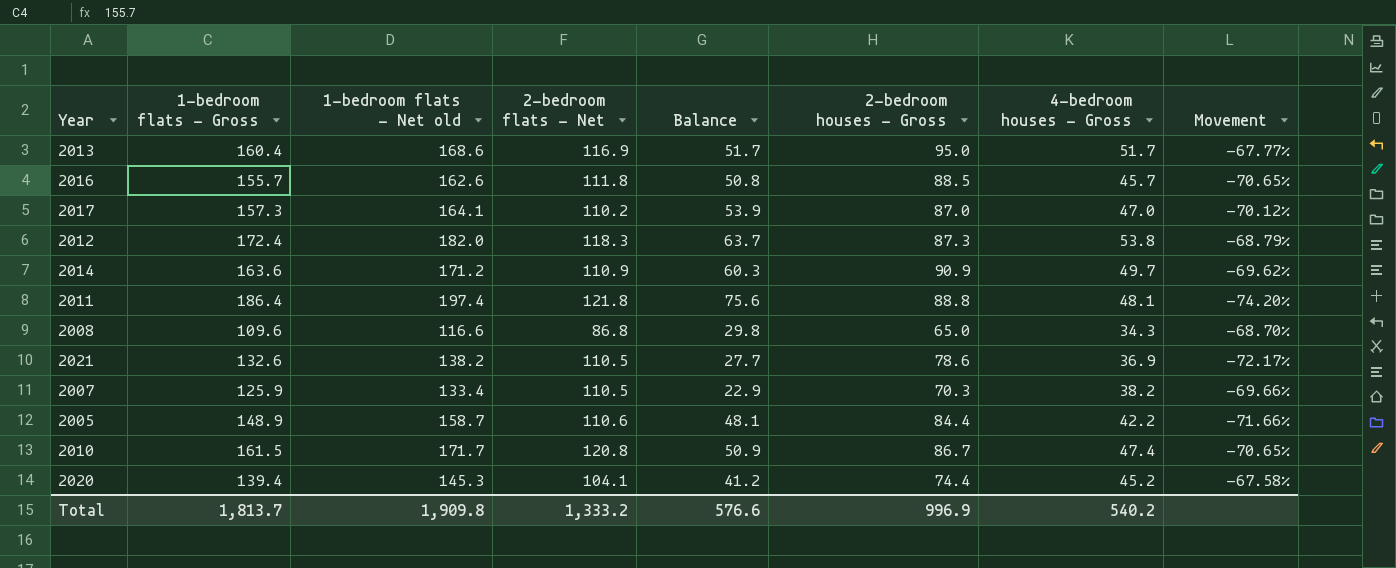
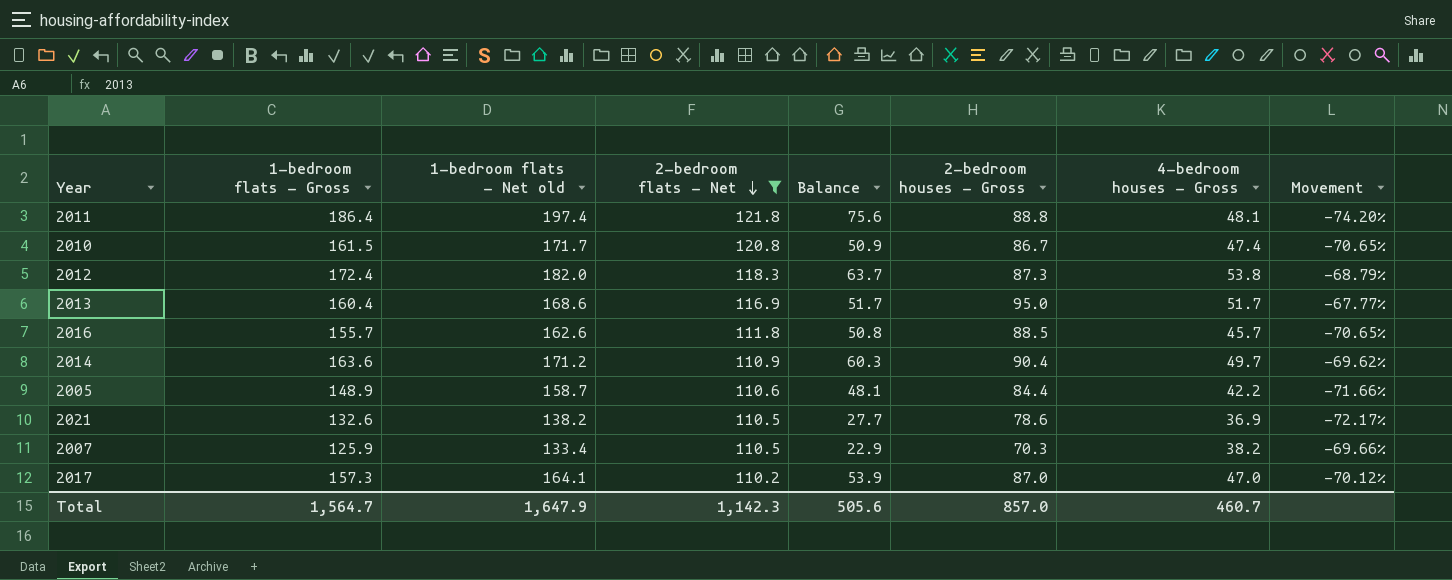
filter: none -> 2-bedroom flats - Net >= 110.2
row order: none -> 2-bedroom flats - Net descending
2014 | 2-bedroom houses - Gross: 90.9 -> 90.4
Total | 1-bedroom flats - Gross: 1,813.7 -> 1,564.7
Total | 1-bedroom flats - Net old: 1,909.8 -> 1,647.9
Total | 2-bedroom flats - Net: 1,333.2 -> 1,142.3
Total | Balance: 576.6 -> 505.6
Total | 2-bedroom houses - Gross: 996.9 -> 857.0
Total | 4-bedroom houses - Gross: 540.2 -> 460.7

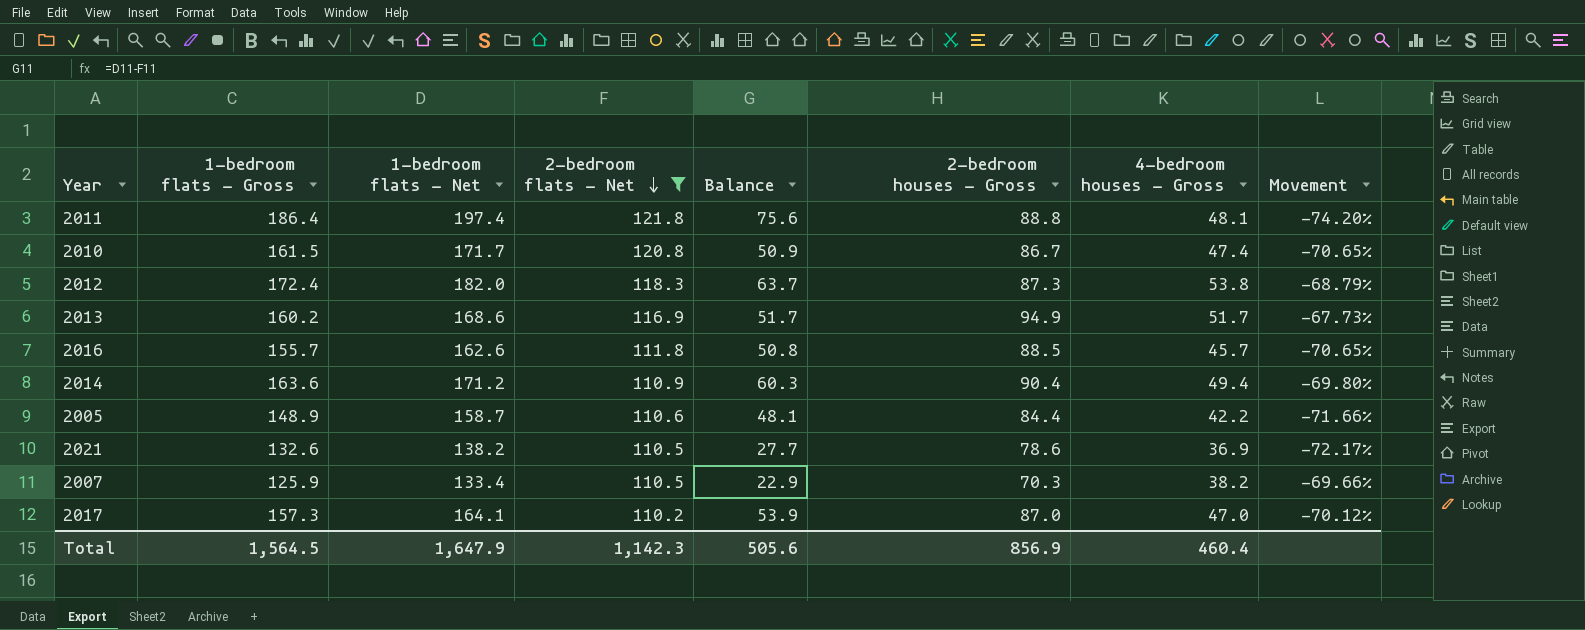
column name: 1-bedroom flats - Net old -> 1-bedroom flats - Net
2013 | 1-bedroom flats - Gross: 160.4 -> 160.2
2013 | 2-bedroom houses - Gross: 95.0 -> 94.9
2013 | Movement: -67.77% -> -67.73%
2014 | 4-bedroom houses - Gross: 49.7 -> 49.4
2014 | Movement: -69.62% -> -69.80%
Total | 1-bedroom flats - Gross: 1,564.7 -> 1,564.5
Total | 2-bedroom houses - Gross: 857.0 -> 856.9
Total | 4-bedroom houses - Gross: 460.7 -> 460.4

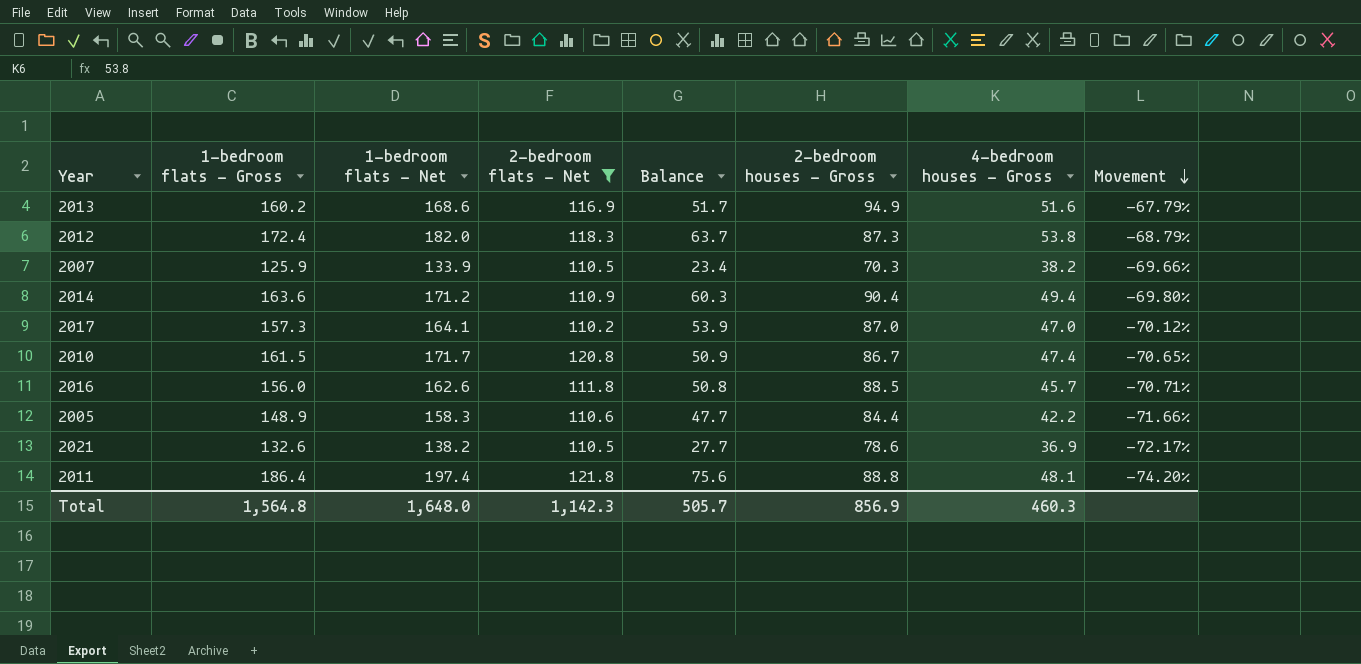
row order: 2-bedroom flats - Net descending -> Movement descending
2013 | 4-bedroom houses - Gross: 51.7 -> 51.6
2013 | Movement: -67.73% -> -67.79%
2007 | 1-bedroom flats - Net: 133.4 -> 133.9
2007 | Balance: 22.9 -> 23.4
2016 | 1-bedroom flats - Gross: 155.7 -> 156.0
2016 | Movement: -70.65% -> -70.71%
2005 | 1-bedroom flats - Net: 158.7 -> 158.3
2005 | Balance: 48.1 -> 47.7
Total | 1-bedroom flats - Gross: 1,564.5 -> 1,564.8
Total | 1-bedroom flats - Net: 1,647.9 -> 1,648.0
Total | Balance: 505.6 -> 505.7
Total | 4-bedroom houses - Gross: 460.4 -> 460.3

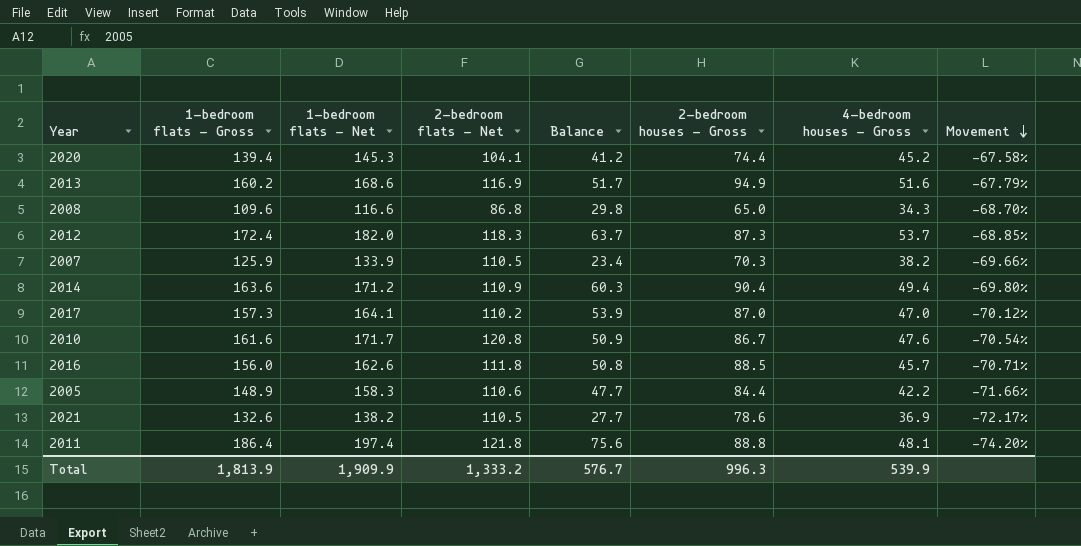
filter: 2-bedroom flats - Net >= 110.2 -> none
2012 | 4-bedroom houses - Gross: 53.8 -> 53.7
2012 | Movement: -68.79% -> -68.85%
2010 | 1-bedroom flats - Gross: 161.5 -> 161.6
2010 | 4-bedroom houses - Gross: 47.4 -> 47.6
2010 | Movement: -70.65% -> -70.54%
Total | 1-bedroom flats - Gross: 1,564.8 -> 1,813.9
Total | 1-bedroom flats - Net: 1,648.0 -> 1,909.9
Total | 2-bedroom flats - Net: 1,142.3 -> 1,333.2
Total | Balance: 505.7 -> 576.7
Total | 2-bedroom houses - Gross: 856.9 -> 996.3
Total | 4-bedroom houses - Gross: 460.3 -> 539.9

